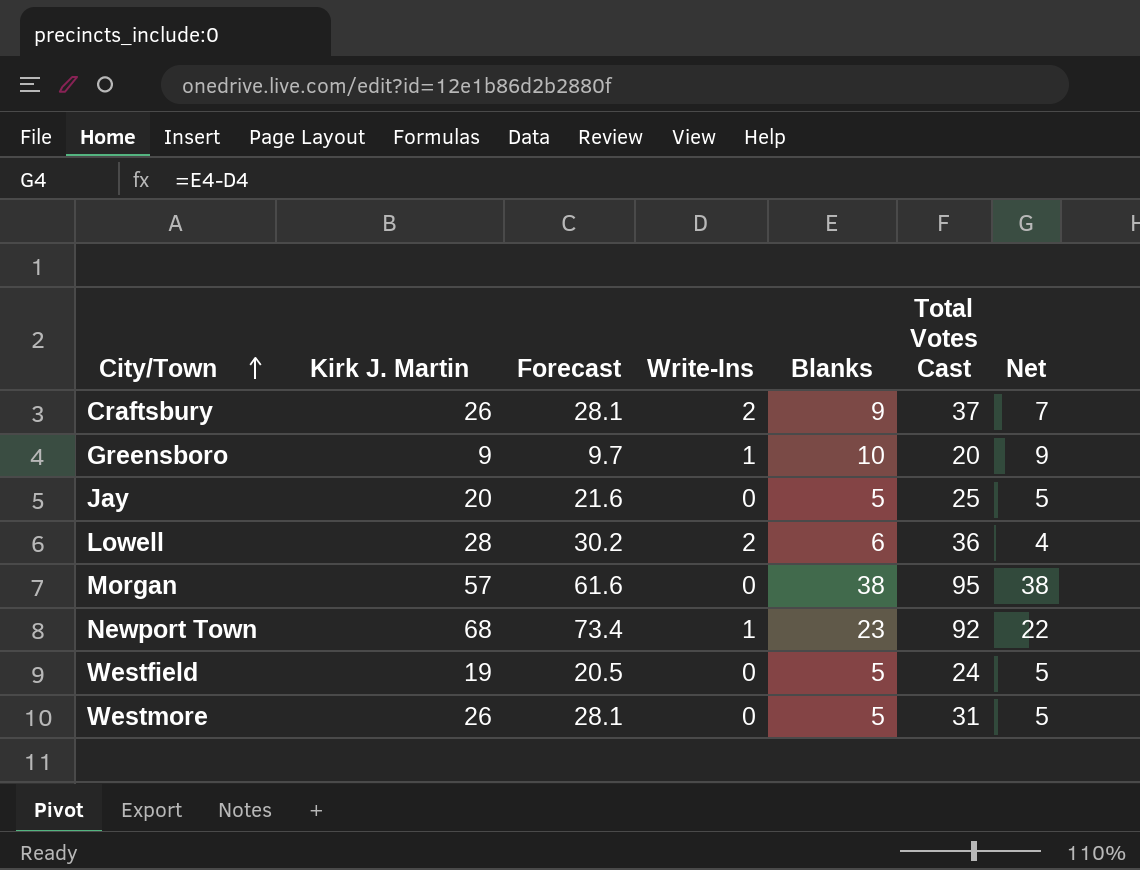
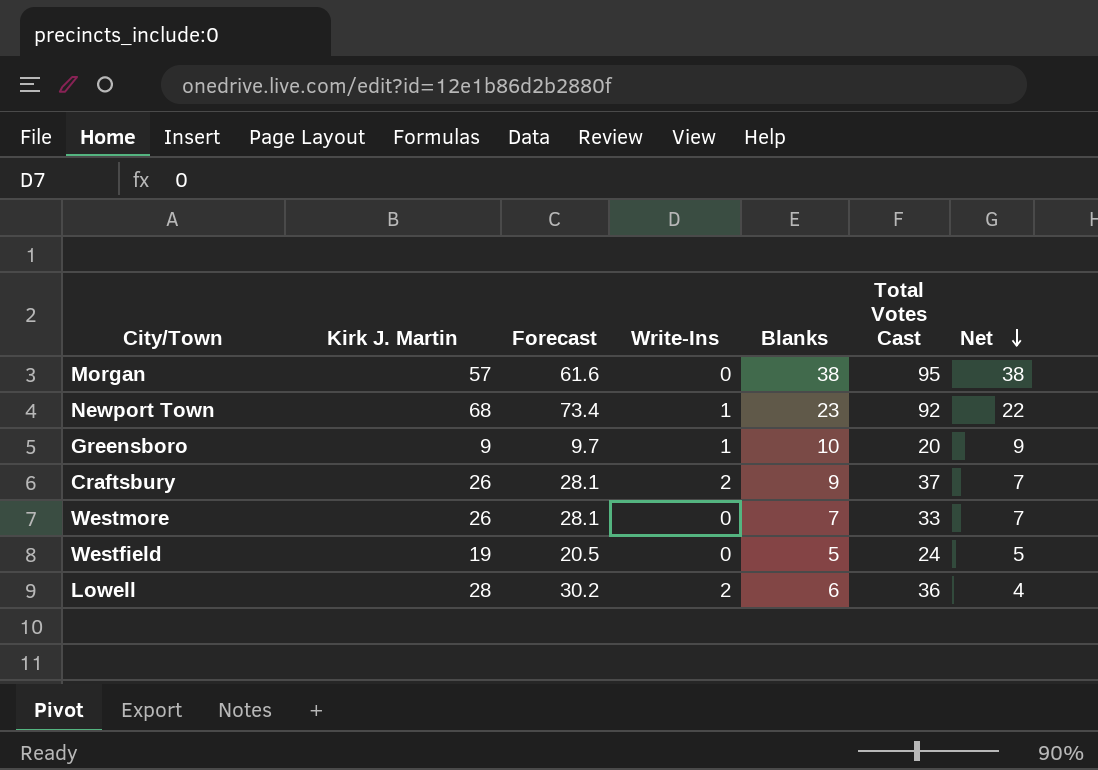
row order: City/Town ascending -> Net descending
row Jay: 20 | 21.6 | 0 | 5 | 25 | 5 -> none
Westmore | Blanks: 5 -> 7
Westmore | Total Votes Cast: 31 -> 33
Westmore | Net: 5 -> 7

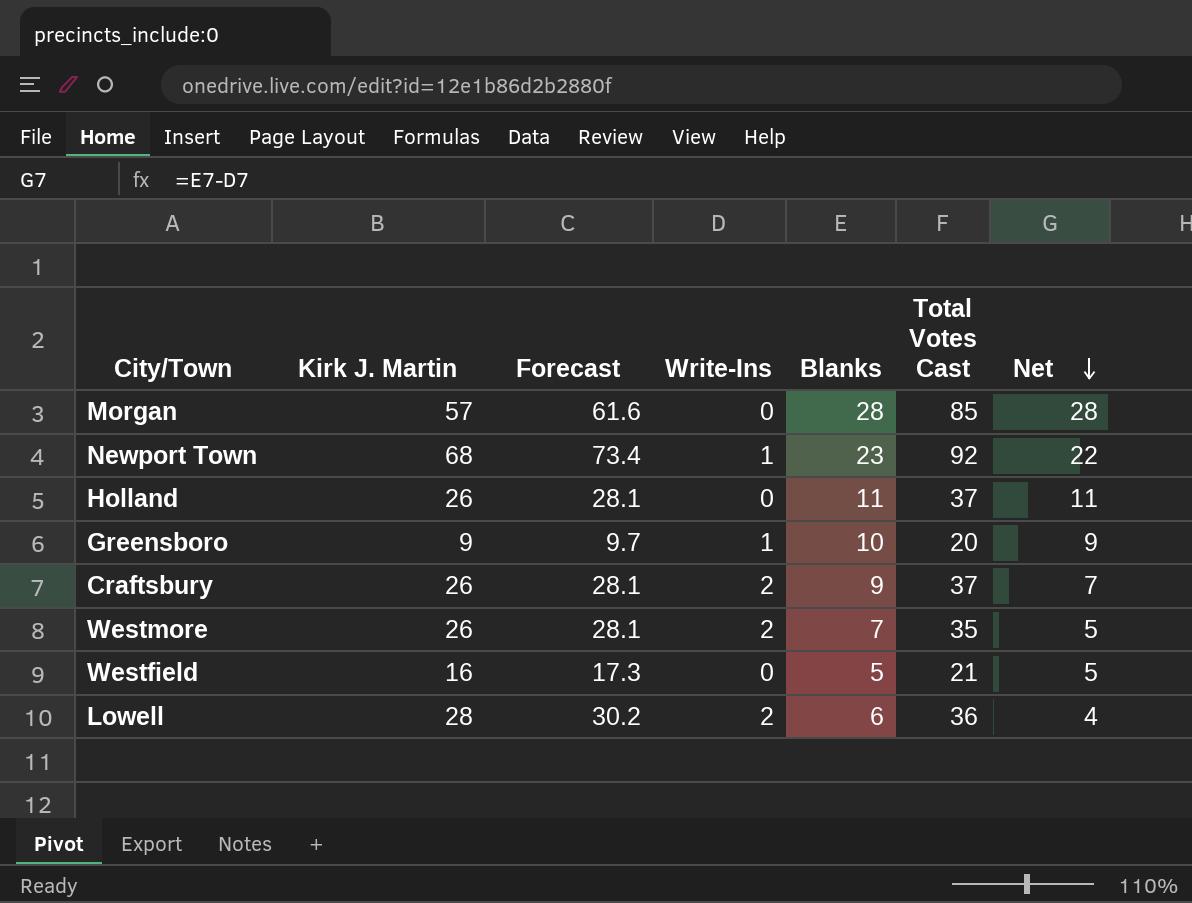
Morgan | Blanks: 38 -> 28
Morgan | Total Votes Cast: 95 -> 85
Morgan | Net: 38 -> 28
row Holland: none -> 26 | 28.1 | 0 | 11 | 37 | 11
Westmore | Write-Ins: 0 -> 2
Westmore | Total Votes Cast: 33 -> 35
Westmore | Net: 7 -> 5
Westfield | Kirk J. Martin: 19 -> 16
Westfield | Forecast: 20.5 -> 17.3
Westfield | Total Votes Cast: 24 -> 21

